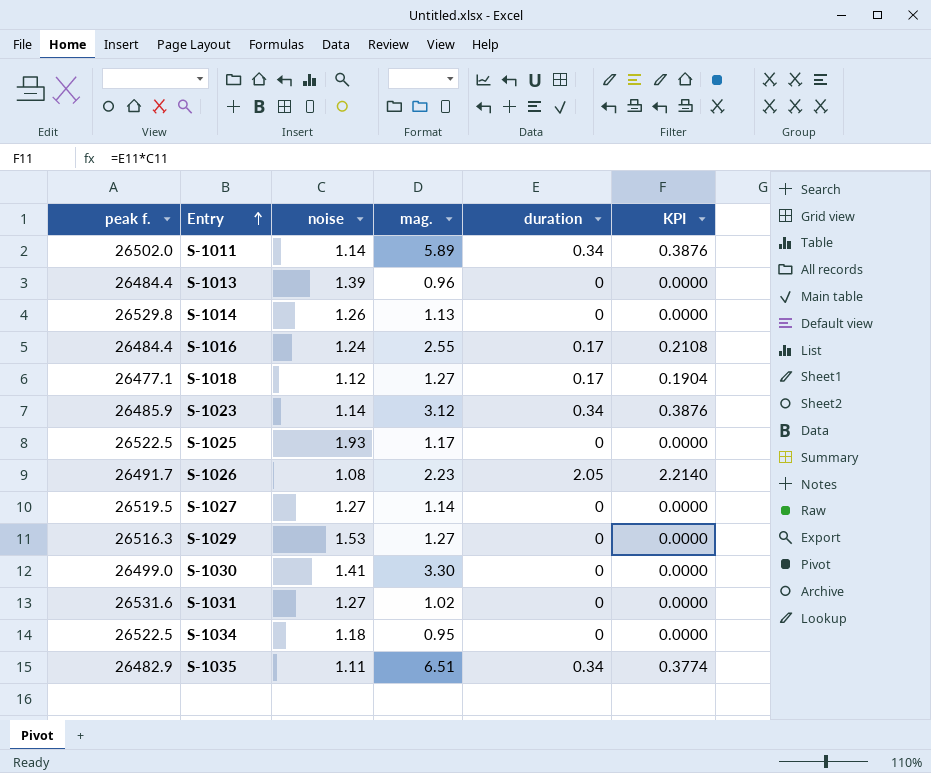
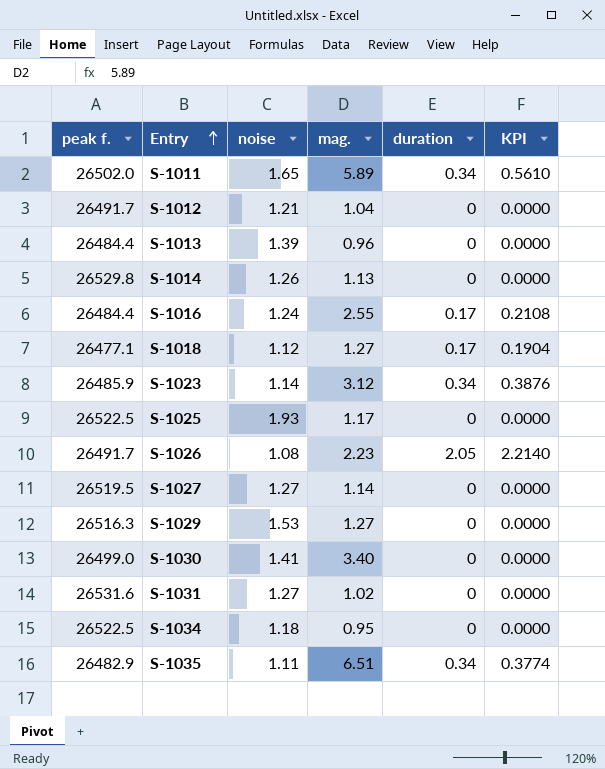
S-1011 | noise: 1.14 -> 1.65
S-1011 | KPI: 0.3876 -> 0.5610
row S-1012: none -> 26491.7 | 1.21 | 1.04 | 0 | 0.0000
S-1030 | mag.: 3.30 -> 3.40

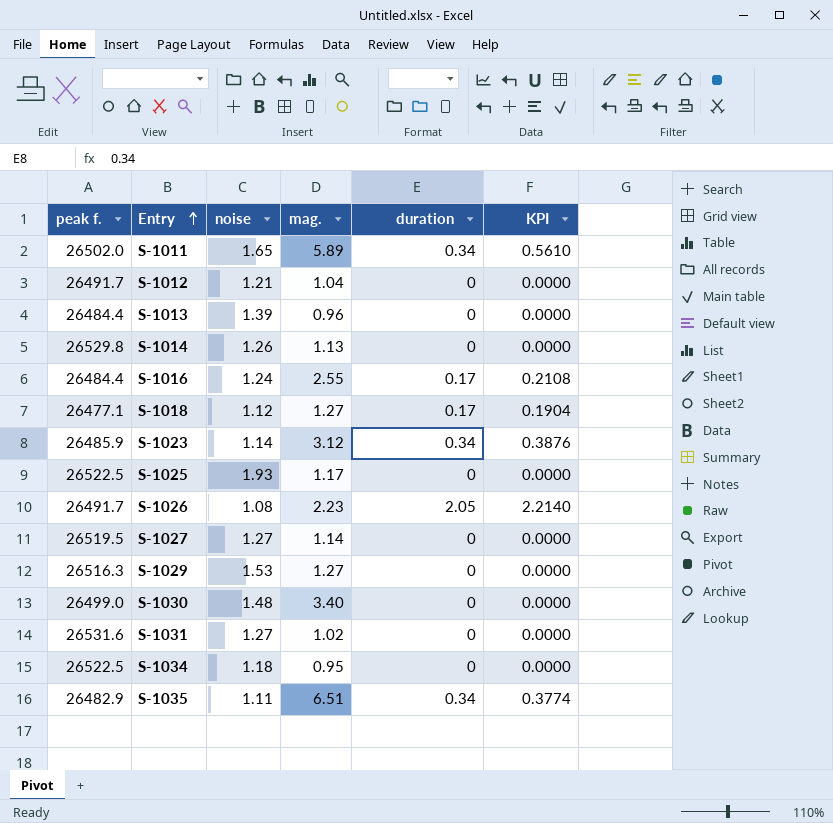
S-1030 | noise: 1.41 -> 1.48

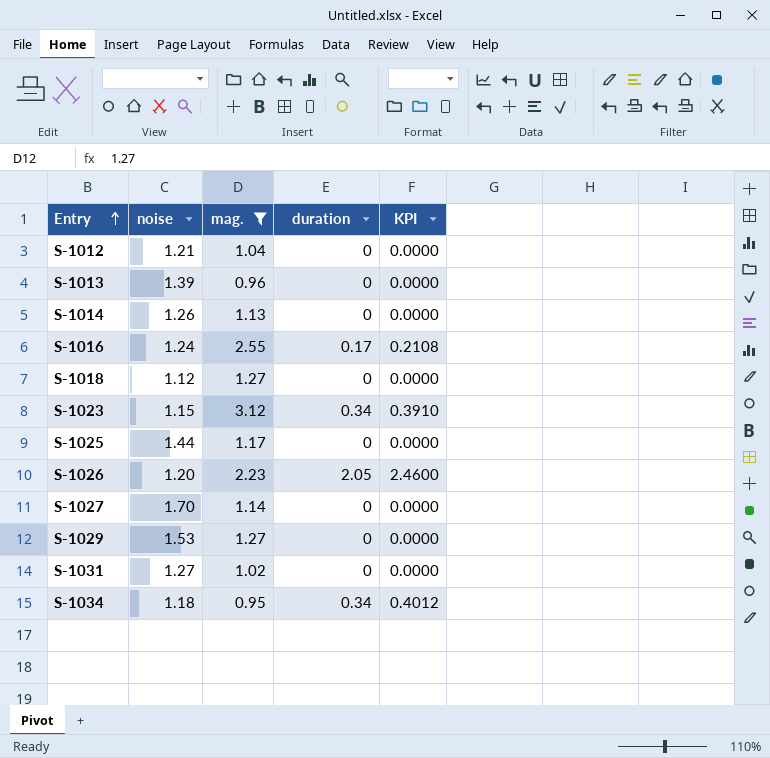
filter: none -> mag. <= 3.12
column peak f. | position: 1 -> none
S-1018 | duration: 0.17 -> 0
S-1018 | KPI: 0.1904 -> 0.0000
S-1023 | noise: 1.14 -> 1.15
S-1023 | KPI: 0.3876 -> 0.3910
S-1025 | noise: 1.93 -> 1.44
S-1026 | noise: 1.08 -> 1.20
S-1026 | KPI: 2.2140 -> 2.4600
S-1027 | noise: 1.27 -> 1.70
S-1034 | duration: 0 -> 0.34
S-1034 | KPI: 0.0000 -> 0.4012

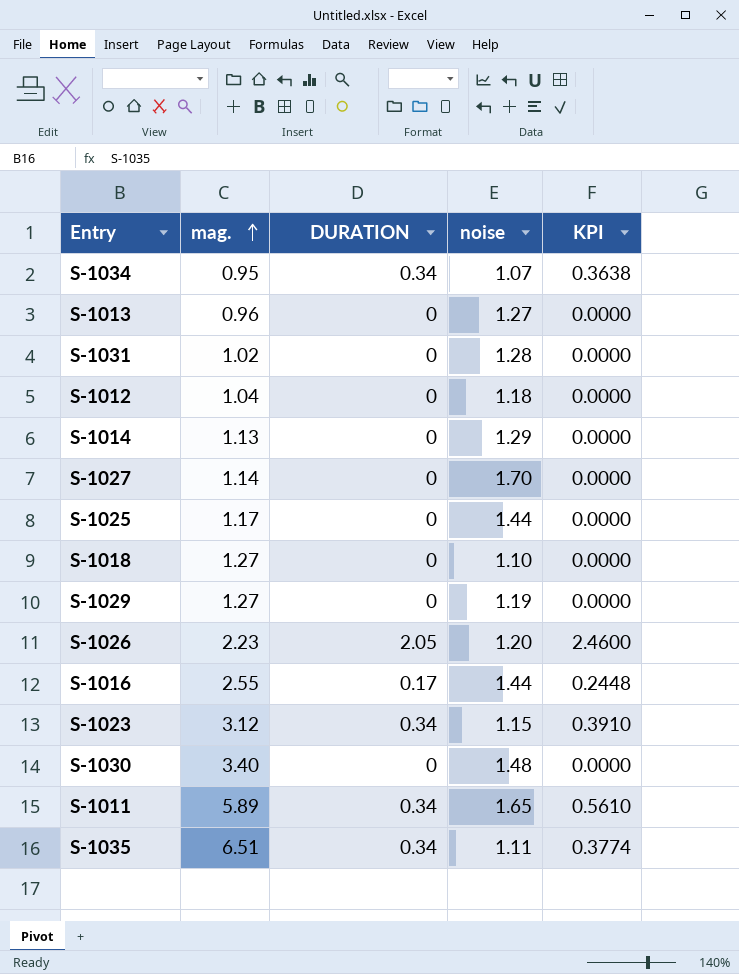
filter: mag. <= 3.12 -> none
row order: Entry ascending -> mag. ascending
column name: duration -> DURATION
column noise | position: 2 -> 4
S-1034 | noise: 1.18 -> 1.07
S-1034 | KPI: 0.4012 -> 0.3638
S-1013 | noise: 1.39 -> 1.27
S-1031 | noise: 1.27 -> 1.28
S-1012 | noise: 1.21 -> 1.18
S-1014 | noise: 1.26 -> 1.29
S-1018 | noise: 1.12 -> 1.10
S-1029 | noise: 1.53 -> 1.19
S-1016 | noise: 1.24 -> 1.44
S-1016 | KPI: 0.2108 -> 0.2448

